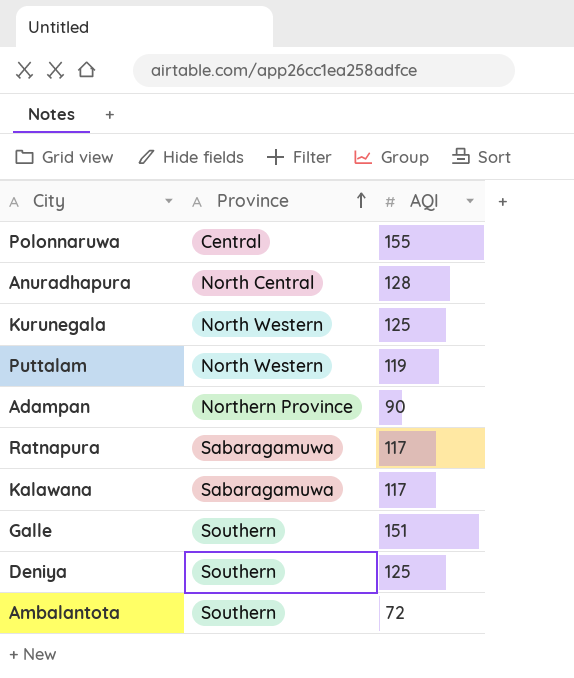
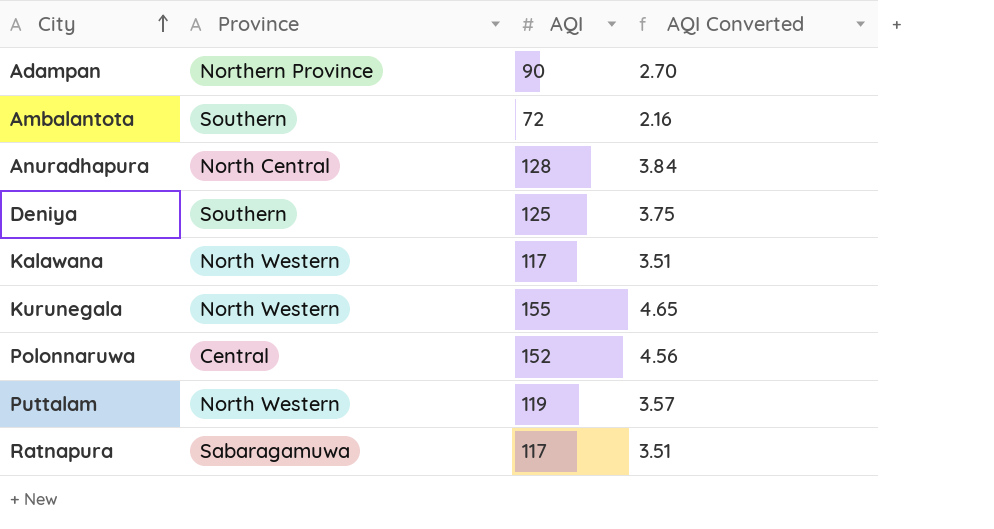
row order: Province ascending -> City ascending
column AQI Converted | formula: none -> [AQI] * 0.03
row Galle: Southern | 151 -> none
Kalawana | Province: Sabaragamuwa -> North Western
Kurunegala | AQI: 125 -> 155
Polonnaruwa | AQI: 155 -> 152

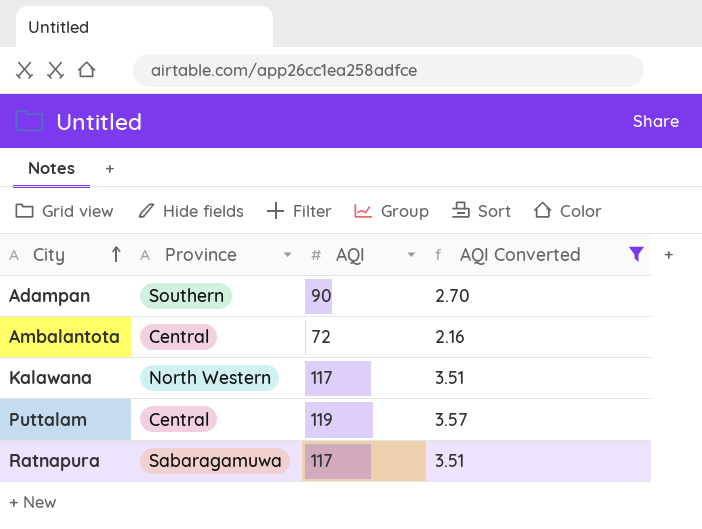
filter: none -> AQI Converted <= 3.57
Adampan | Province: Northern Province -> Southern
Ambalantota | Province: Southern -> Central
Puttalam | Province: North Western -> Central

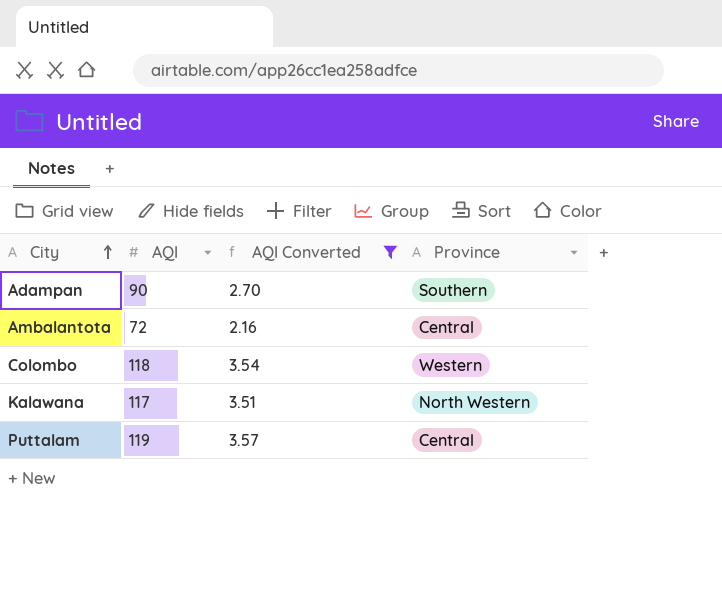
column Province | position: 2 -> 4
row Ratnapura: Sabaragamuwa | 117 | 3.51 -> none
row Colombo: none -> 118 | 3.54 | Western

